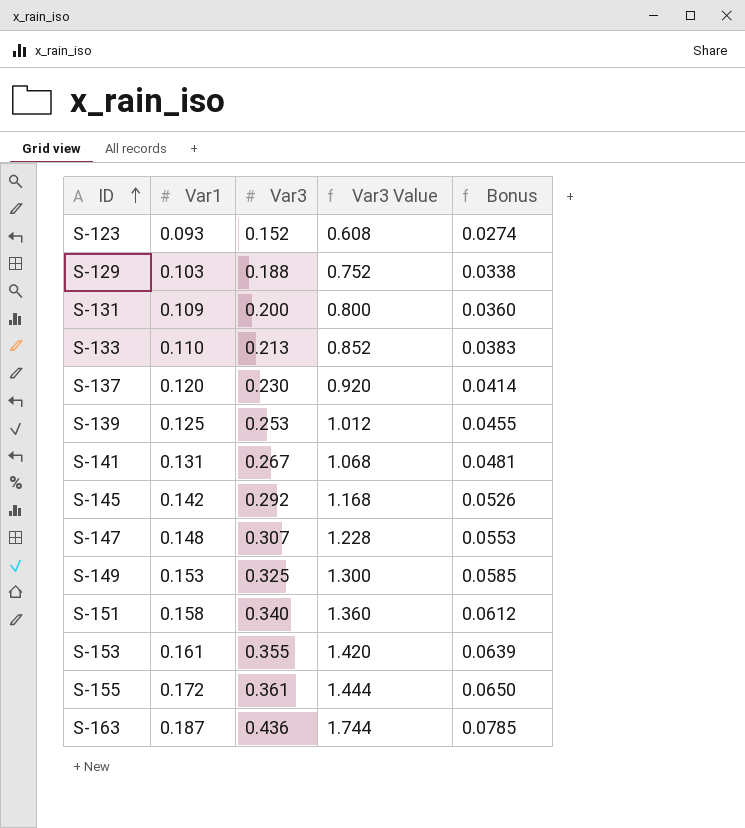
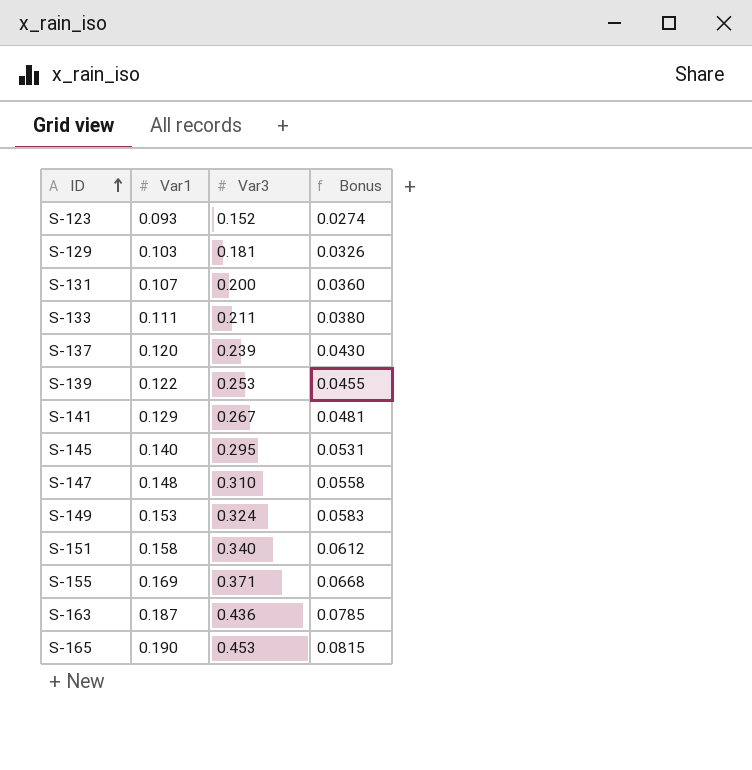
column Var3 Value | formula: [Var3] * 4 -> none
row S-153: 0.161 | 0.355 | 1.420 | 0.0639 -> none
S-129 | Var3: 0.188 -> 0.181
S-129 | Bonus: 0.0338 -> 0.0326
S-131 | Var1: 0.109 -> 0.107
S-133 | Var1: 0.110 -> 0.111
S-133 | Var3: 0.213 -> 0.211
S-133 | Bonus: 0.0383 -> 0.0380
S-137 | Var3: 0.230 -> 0.239
S-137 | Bonus: 0.0414 -> 0.0430
S-139 | Var1: 0.125 -> 0.122
S-141 | Var1: 0.131 -> 0.129
S-145 | Var1: 0.142 -> 0.140
S-145 | Var3: 0.292 -> 0.295
S-145 | Bonus: 0.0526 -> 0.0531
S-147 | Var3: 0.307 -> 0.310
S-147 | Bonus: 0.0553 -> 0.0558
S-149 | Var3: 0.325 -> 0.324
S-149 | Bonus: 0.0585 -> 0.0583
S-155 | Var1: 0.172 -> 0.169
S-155 | Var3: 0.361 -> 0.371
S-155 | Bonus: 0.0650 -> 0.0668
row S-165: none -> 0.190 | 0.453 | 0.0815

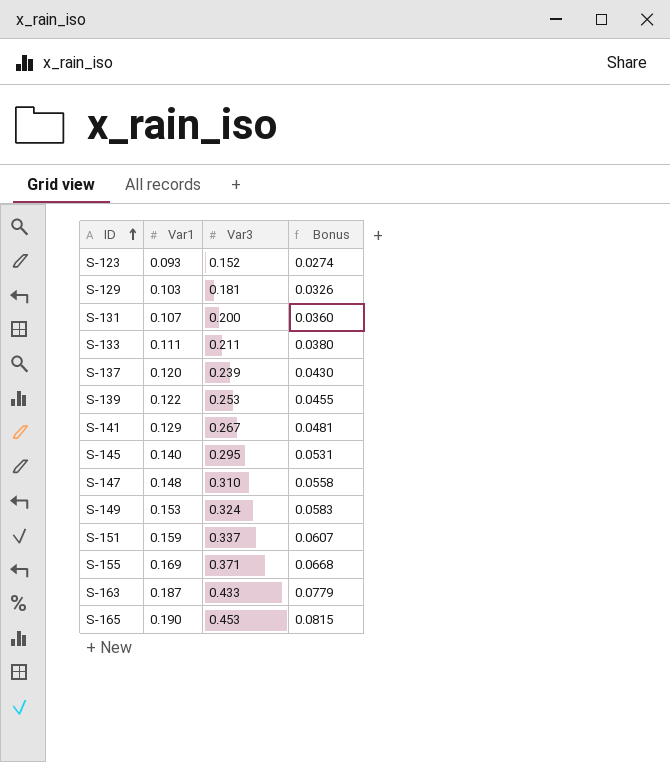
S-151 | Var1: 0.158 -> 0.159
S-151 | Var3: 0.340 -> 0.337
S-151 | Bonus: 0.0612 -> 0.0607
S-163 | Var3: 0.436 -> 0.433
S-163 | Bonus: 0.0785 -> 0.0779

